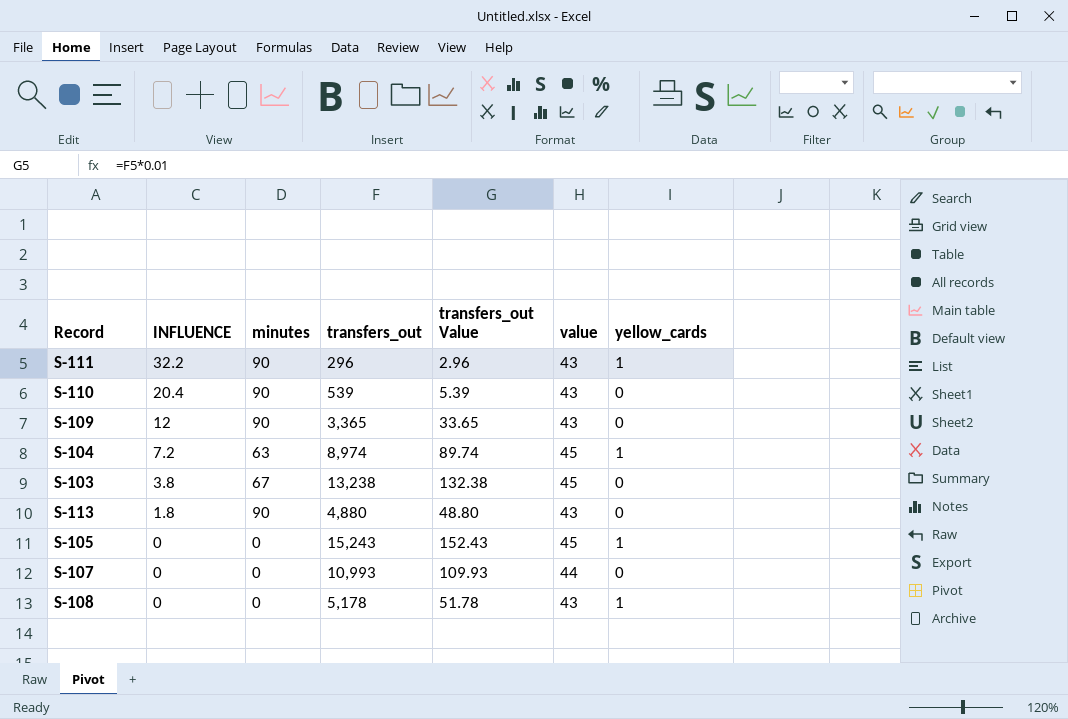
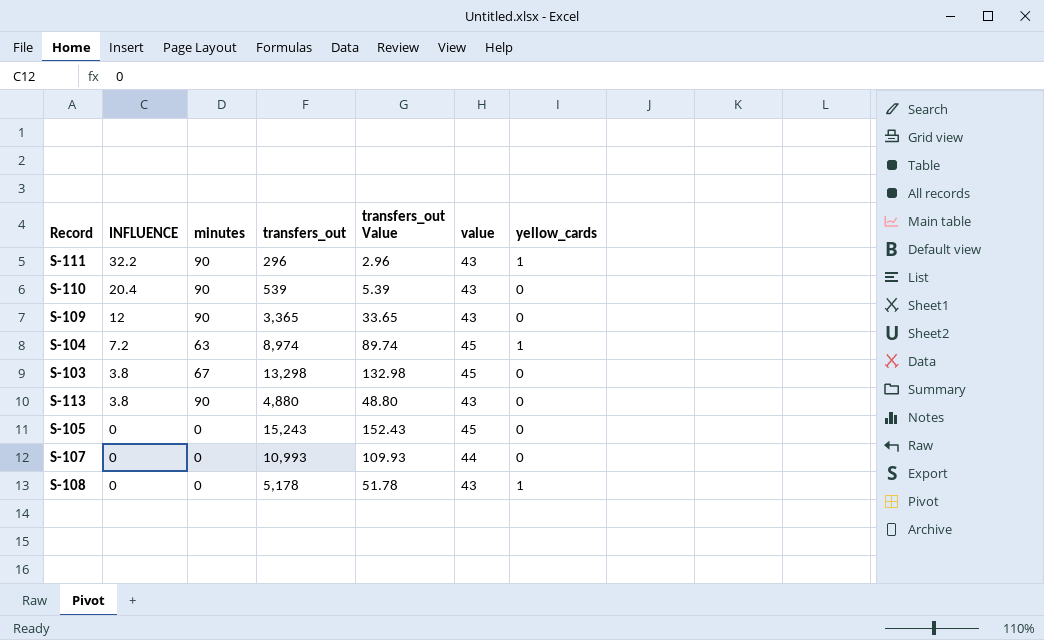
S-103 | transfers_out: 13,238 -> 13,298
S-103 | transfers_out Value: 132.38 -> 132.98
S-113 | INFLUENCE: 1.8 -> 3.8
S-105 | yellow_cards: 1 -> 0

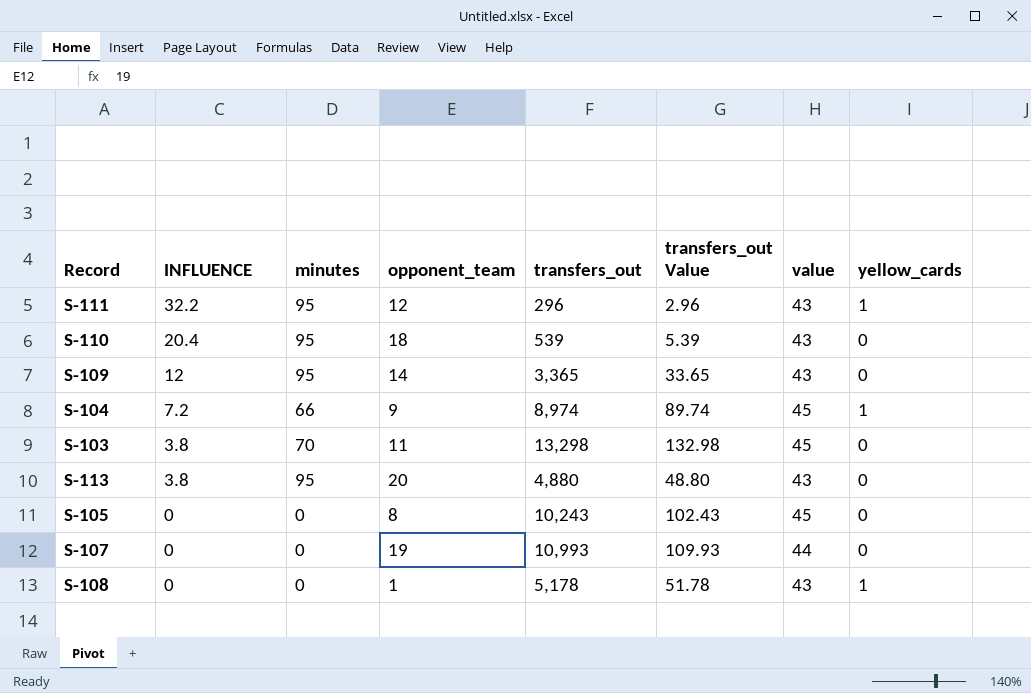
column opponent_team | position: none -> 4
S-111 | minutes: 90 -> 95
S-110 | minutes: 90 -> 95
S-109 | minutes: 90 -> 95
S-104 | minutes: 63 -> 66
S-103 | minutes: 67 -> 70
S-113 | minutes: 90 -> 95
S-105 | transfers_out: 15,243 -> 10,243
S-105 | transfers_out Value: 152.43 -> 102.43

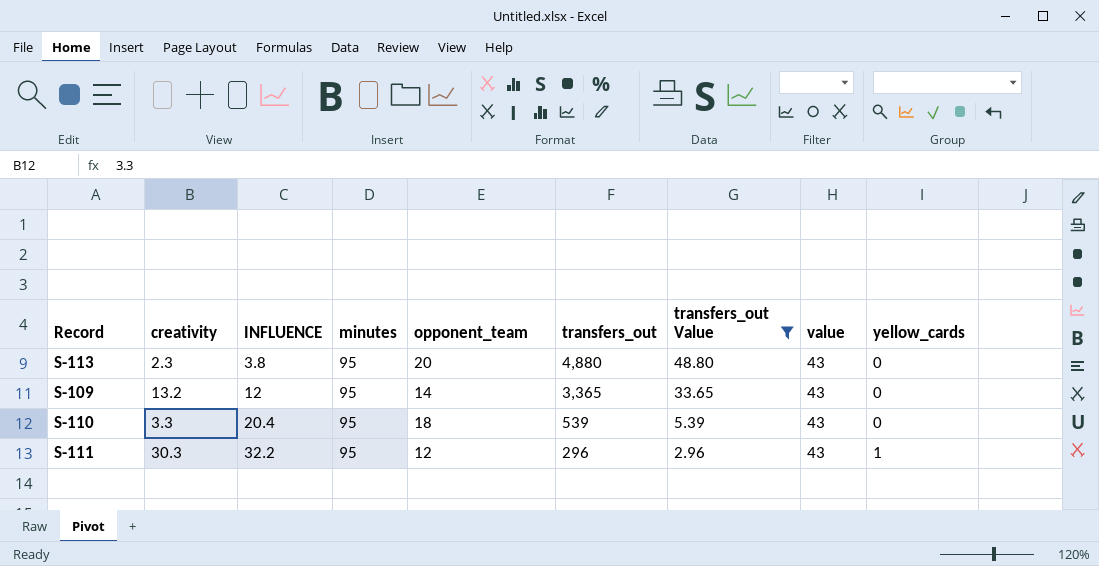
filter: none -> transfers_out Value <= 48.80
row order: INFLUENCE descending -> INFLUENCE ascending
column creativity | position: none -> 2

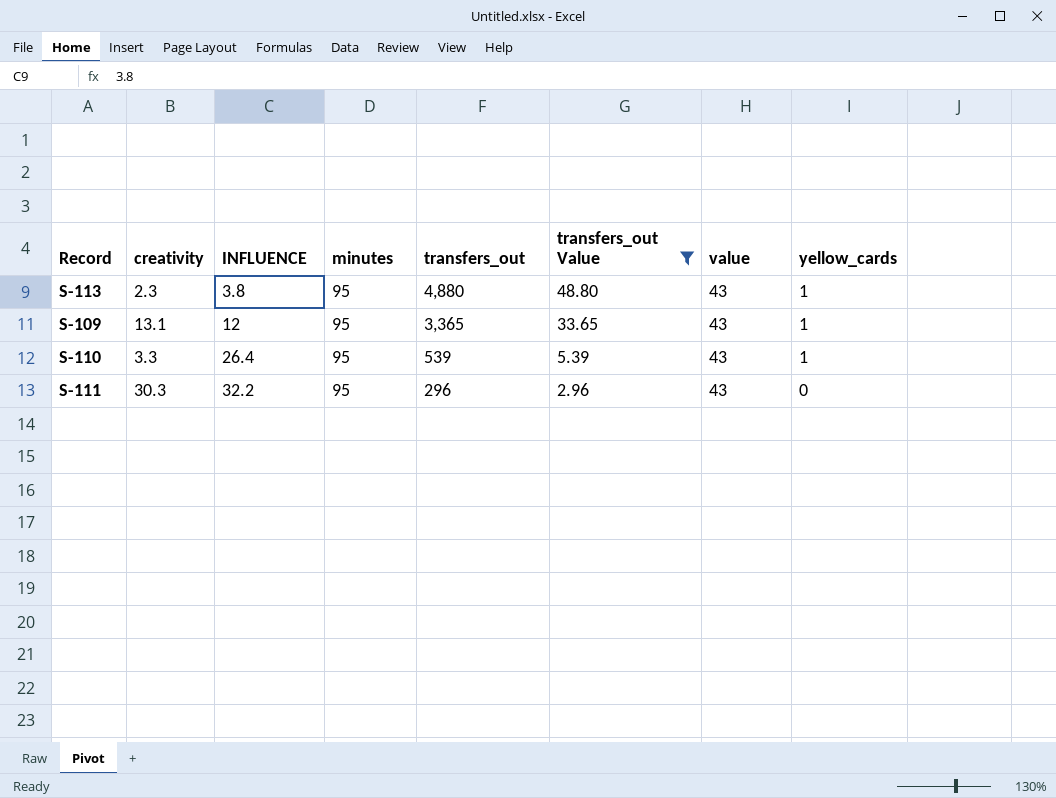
column opponent_team | position: 5 -> none
S-113 | yellow_cards: 0 -> 1
S-109 | creativity: 13.2 -> 13.1
S-109 | yellow_cards: 0 -> 1
S-110 | INFLUENCE: 20.4 -> 26.4
S-110 | yellow_cards: 0 -> 1
S-111 | yellow_cards: 1 -> 0

